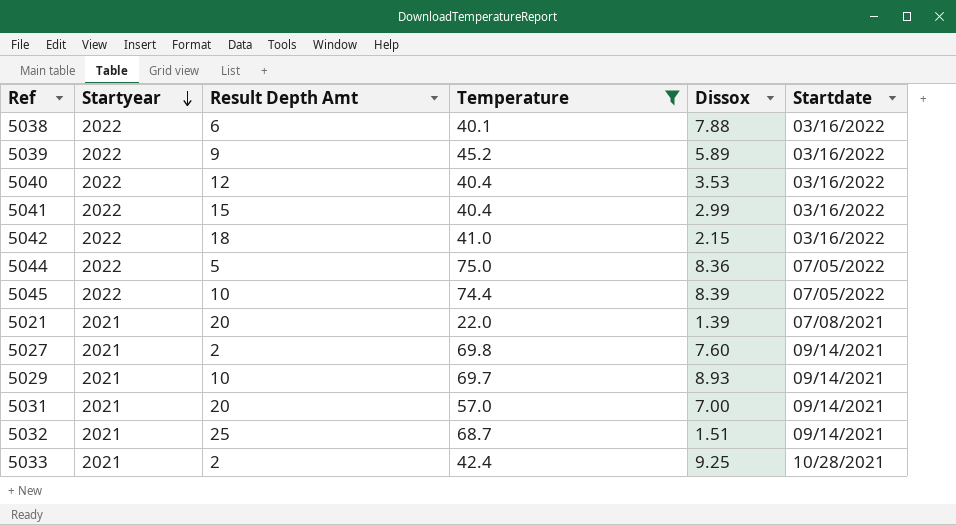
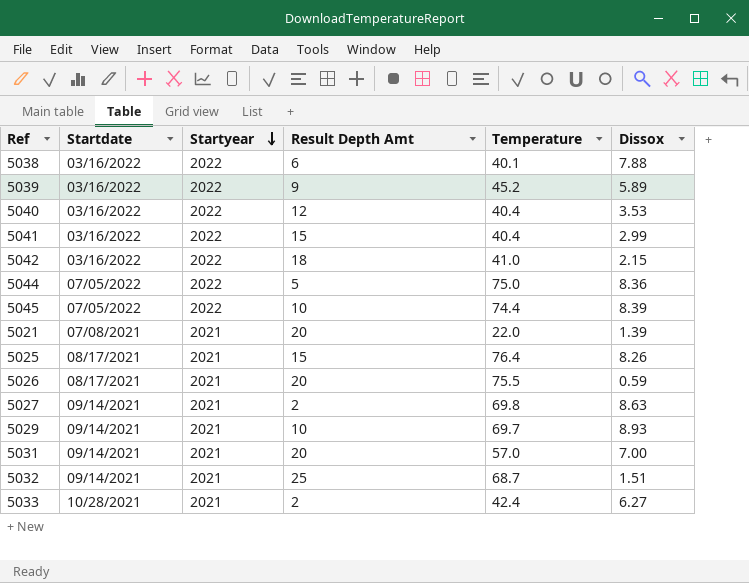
filter: Temperature <= 75.0 -> none
column Startdate | position: 6 -> 2
5027 | Dissox: 7.60 -> 8.63
5033 | Dissox: 9.25 -> 6.27

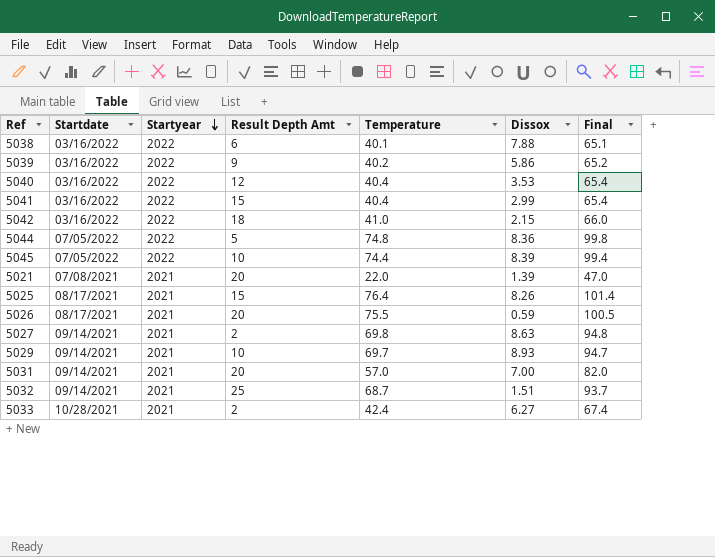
column Final | formula: none -> [Temperature] + 25
5039 | Temperature: 45.2 -> 40.2
5039 | Dissox: 5.89 -> 5.86
5044 | Temperature: 75.0 -> 74.8

